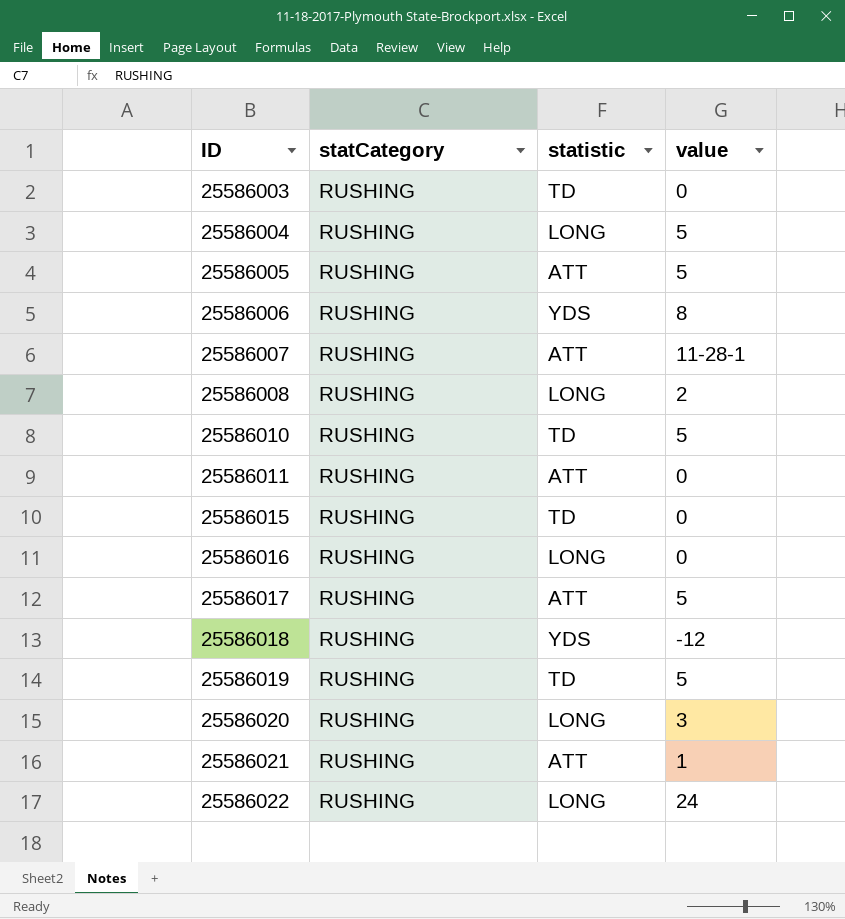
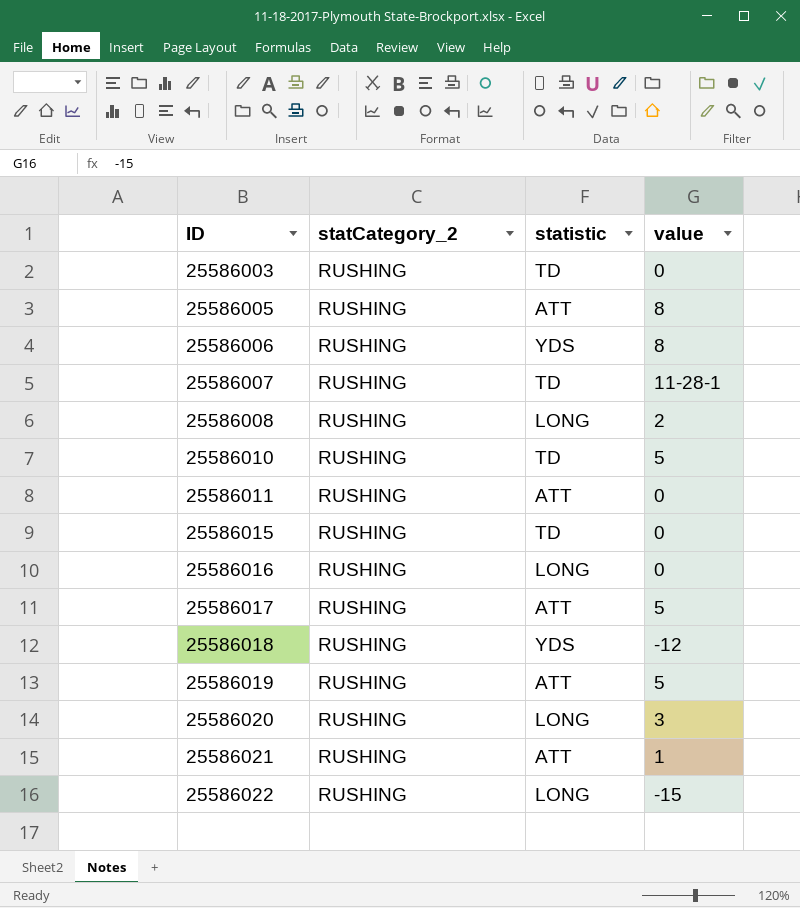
column name: statCategory -> statCategory_2
row 25586004: RUSHING | LONG | 5 -> none
25586005 | value: 5 -> 8
25586007 | statistic: ATT -> TD
25586019 | statistic: TD -> ATT
25586022 | value: 24 -> -15

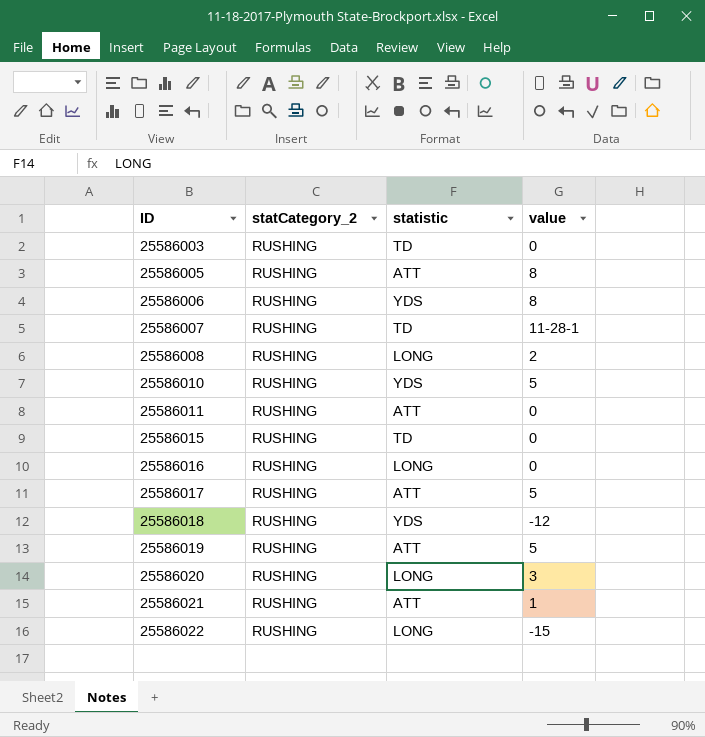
25586010 | statistic: TD -> YDS

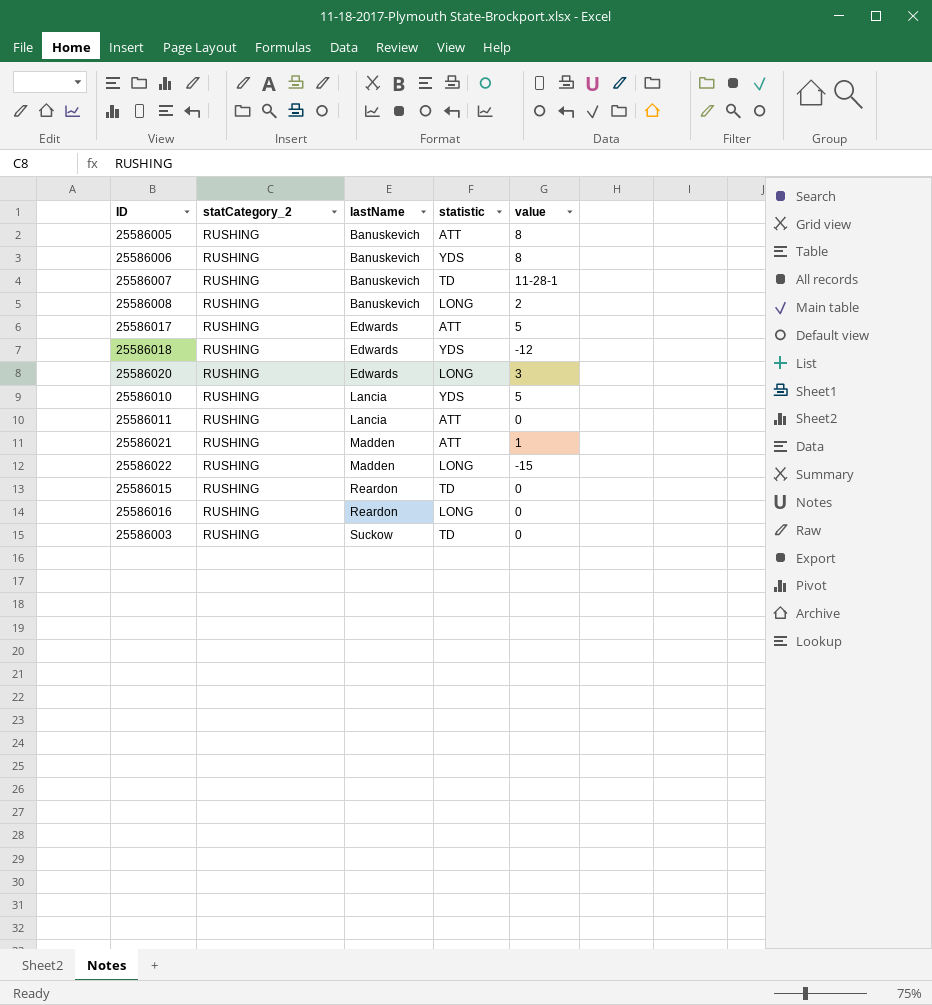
row order: ID ascending -> lastName ascending
column lastName | position: none -> 3
row 25586019: RUSHING | ATT | 5 -> none

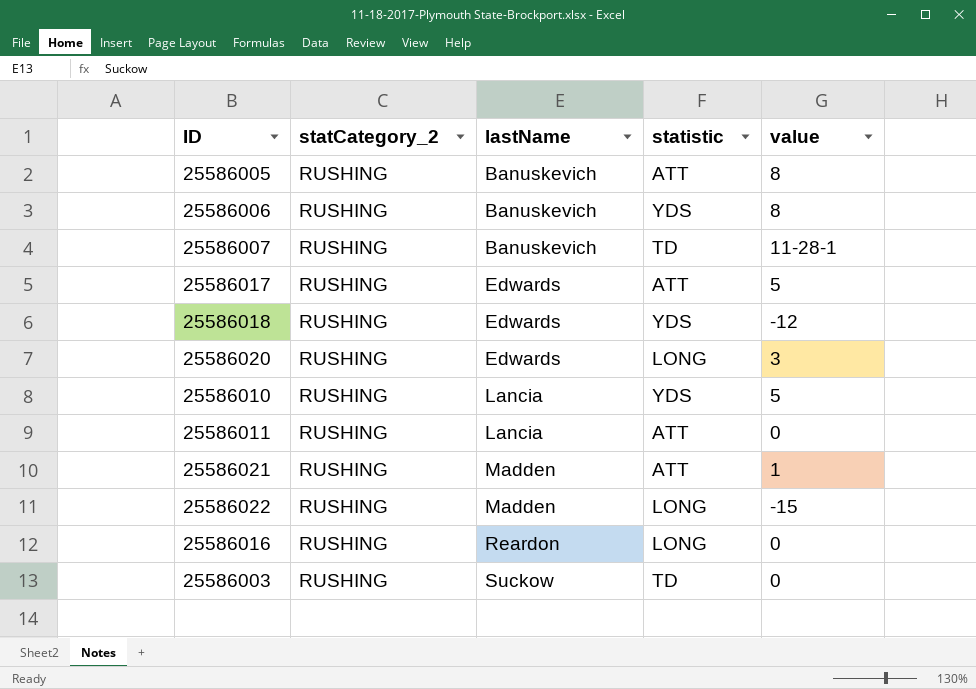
row 25586008: RUSHING | Banuskevich | LONG | 2 -> none
row 25586015: RUSHING | Reardon | TD | 0 -> none

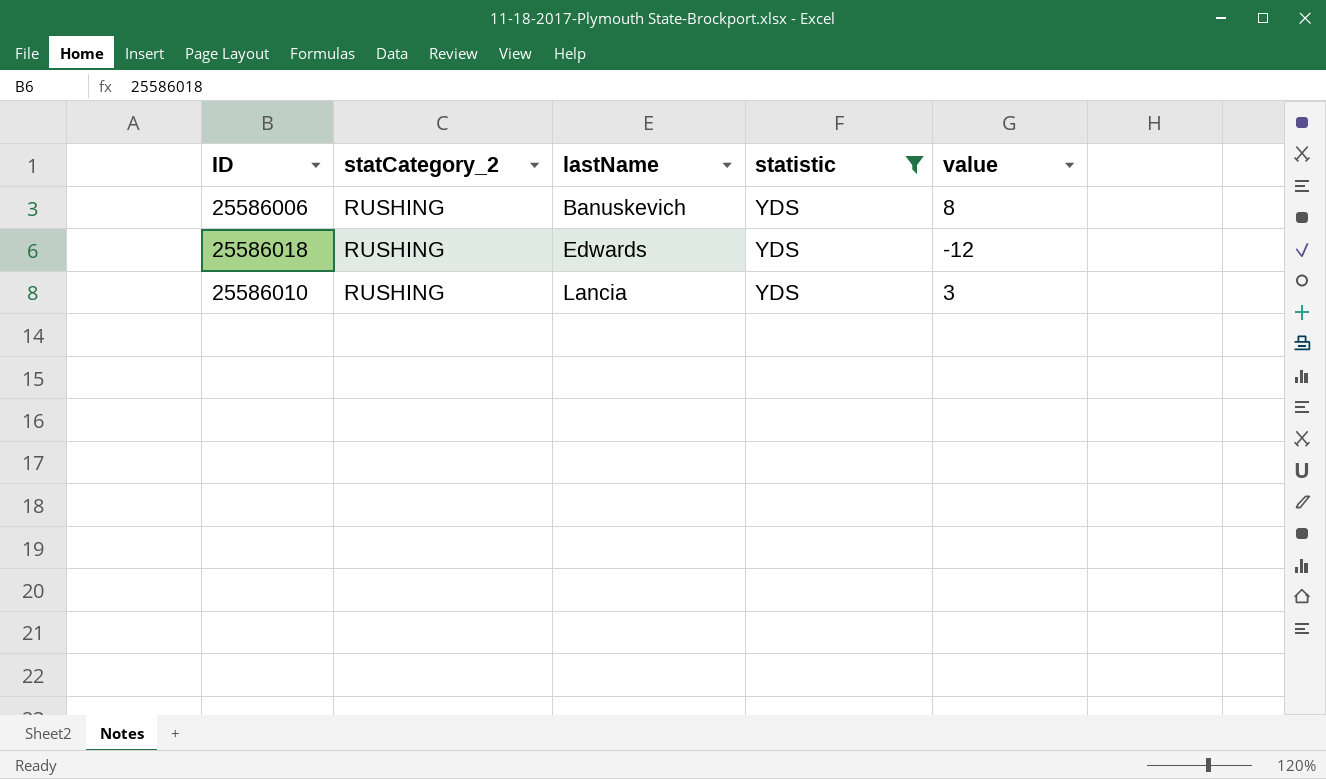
filter: none -> statistic = YDS
25586010 | value: 5 -> 3

